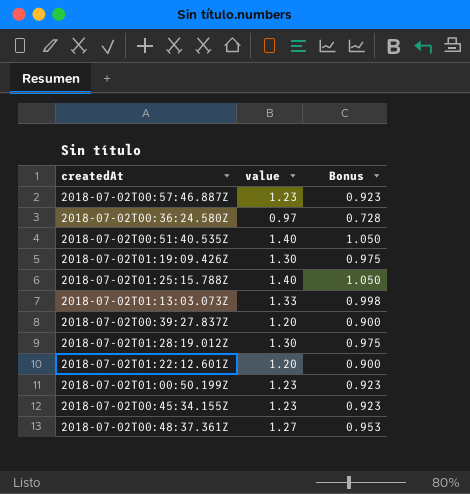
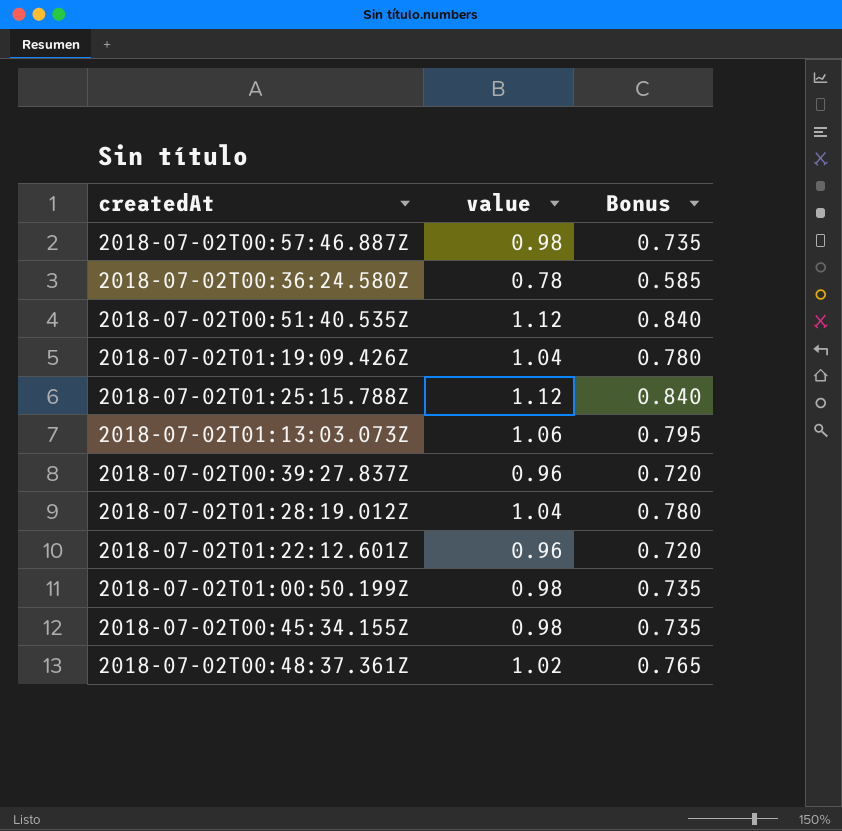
2018-07-02T00:57:46.887Z | value: 1.23 -> 0.98
2018-07-02T00:57:46.887Z | Bonus: 0.923 -> 0.735
2018-07-02T00:36:24.580Z | value: 0.97 -> 0.78
2018-07-02T00:36:24.580Z | Bonus: 0.728 -> 0.585
2018-07-02T00:51:40.535Z | value: 1.40 -> 1.12
2018-07-02T00:51:40.535Z | Bonus: 1.050 -> 0.840
2018-07-02T01:19:09.426Z | value: 1.30 -> 1.04
2018-07-02T01:19:09.426Z | Bonus: 0.975 -> 0.780
2018-07-02T01:25:15.788Z | value: 1.40 -> 1.12
2018-07-02T01:25:15.788Z | Bonus: 1.050 -> 0.840
2018-07-02T01:13:03.073Z | value: 1.33 -> 1.06
2018-07-02T01:13:03.073Z | Bonus: 0.998 -> 0.795
2018-07-02T00:39:27.837Z | value: 1.20 -> 0.96
2018-07-02T00:39:27.837Z | Bonus: 0.900 -> 0.720
2018-07-02T01:28:19.012Z | value: 1.30 -> 1.04
2018-07-02T01:28:19.012Z | Bonus: 0.975 -> 0.780
2018-07-02T01:22:12.601Z | value: 1.20 -> 0.96
2018-07-02T01:22:12.601Z | Bonus: 0.900 -> 0.720
2018-07-02T01:00:50.199Z | value: 1.23 -> 0.98
2018-07-02T01:00:50.199Z | Bonus: 0.923 -> 0.735
2018-07-02T00:45:34.155Z | value: 1.23 -> 0.98
2018-07-02T00:45:34.155Z | Bonus: 0.923 -> 0.735
2018-07-02T00:48:37.361Z | value: 1.27 -> 1.02
2018-07-02T00:48:37.361Z | Bonus: 0.953 -> 0.765

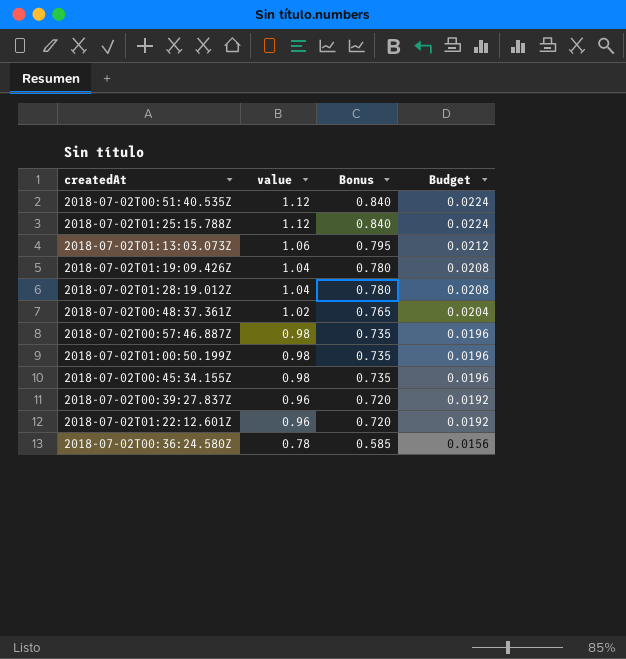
row order: none -> value descending
column Budget | formula: none -> [value] * 0.02

